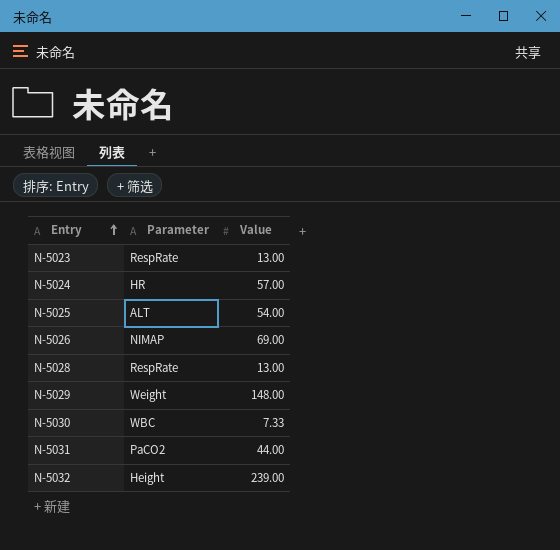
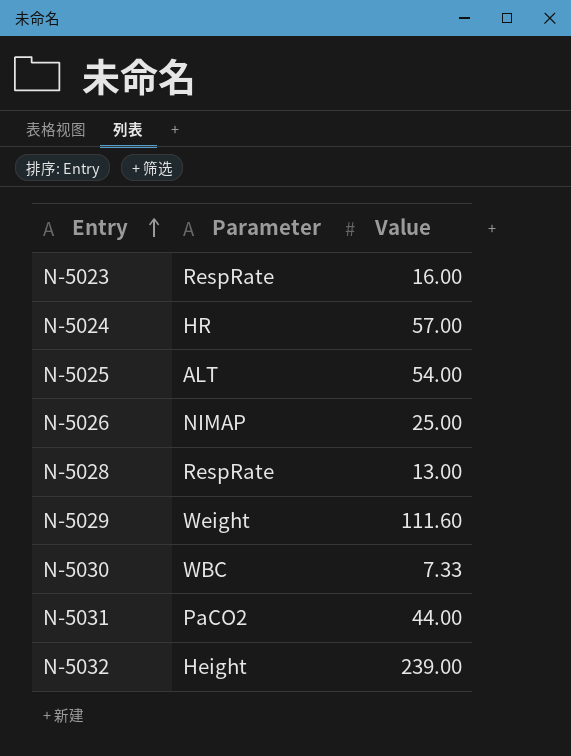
N-5023 | Value: 13.00 -> 16.00
N-5026 | Value: 69.00 -> 25.00
N-5029 | Value: 148.00 -> 111.60

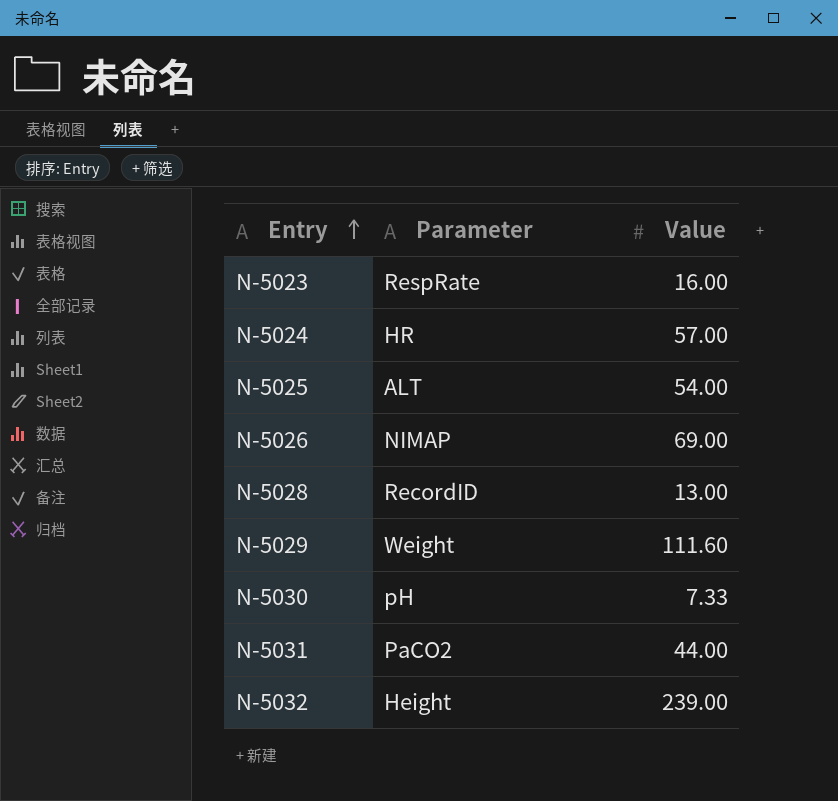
N-5026 | Value: 25.00 -> 69.00
N-5028 | Parameter: RespRate -> RecordID
N-5030 | Parameter: WBC -> pH

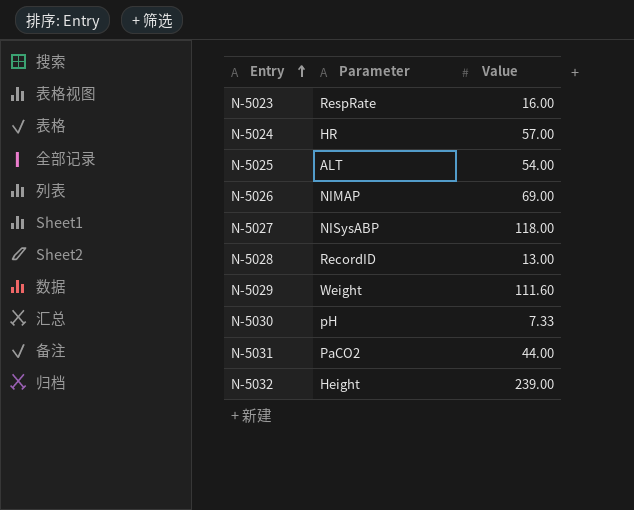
row N-5027: none -> NISysABP | 118.00

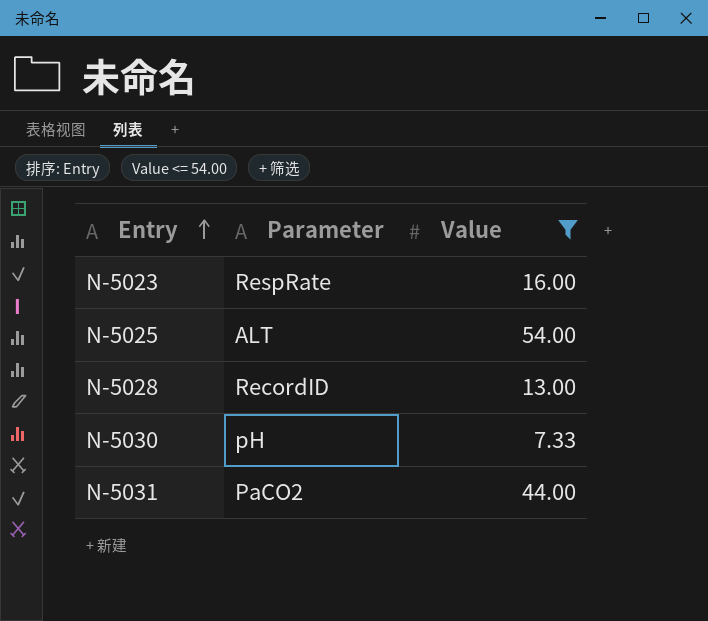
filter: none -> Value <= 54.00

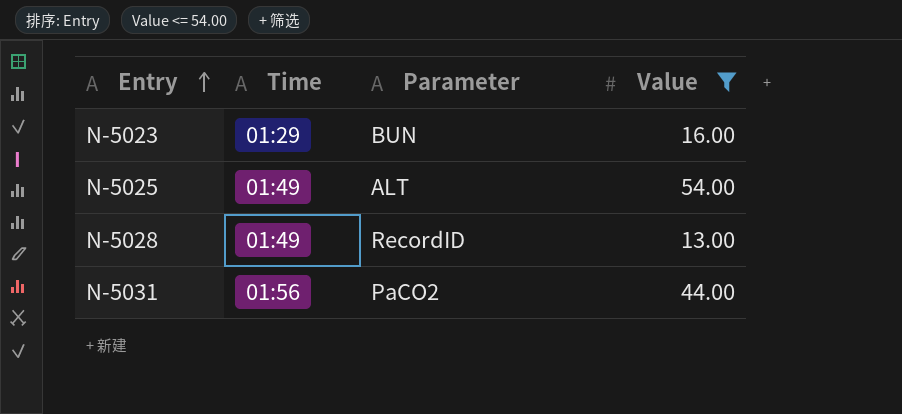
column Time | position: none -> 2
row N-5030: pH | 7.33 -> none
N-5023 | Parameter: RespRate -> BUN

